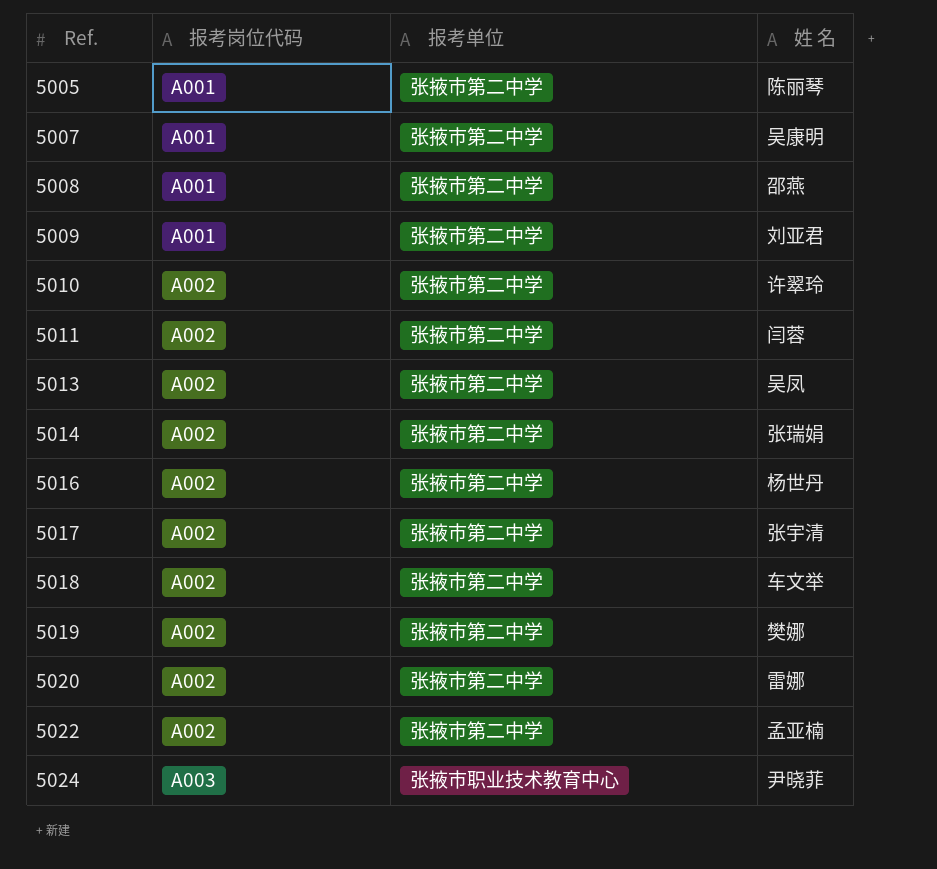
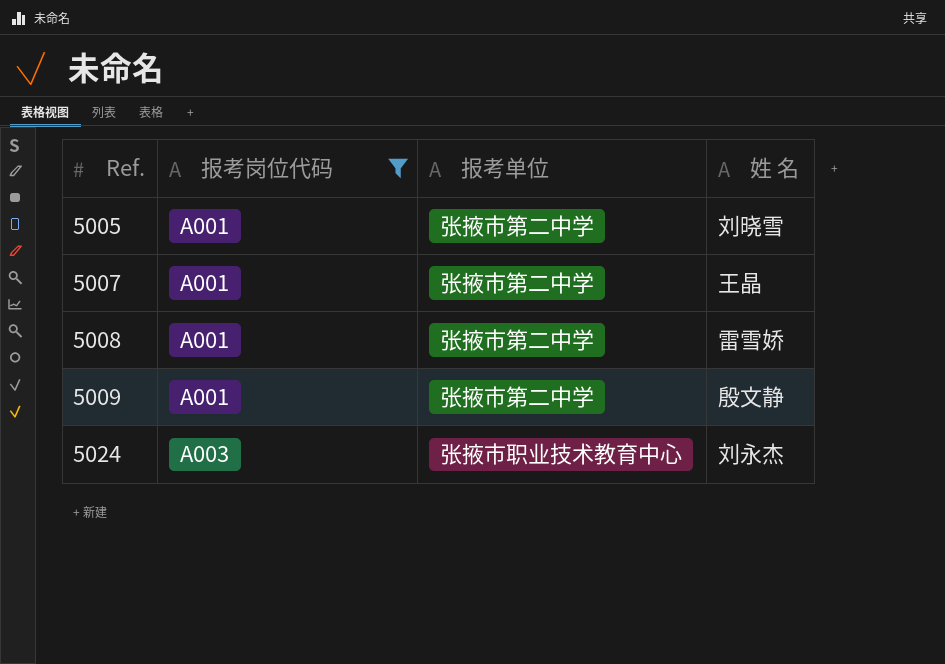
filter: none -> 报考岗位代码 != A002
5005 | 姓 名: 陈丽琴 -> 刘晓雪
5007 | 姓 名: 吴康明 -> 王晶
5008 | 姓 名: 邵燕 -> 雷雪娇
5009 | 姓 名: 刘亚君 -> 殷文静
5024 | 姓 名: 尹晓菲 -> 刘永杰

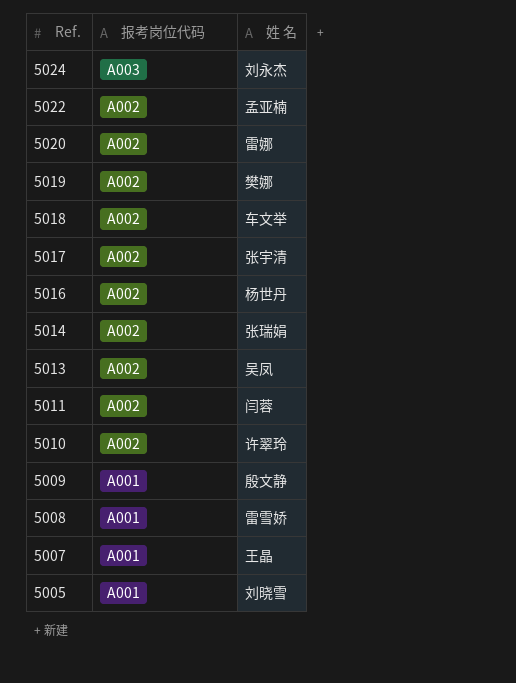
filter: 报考岗位代码 != A002 -> none
row order: Ref. ascending -> Ref. descending
column 报考单位 | position: 3 -> none

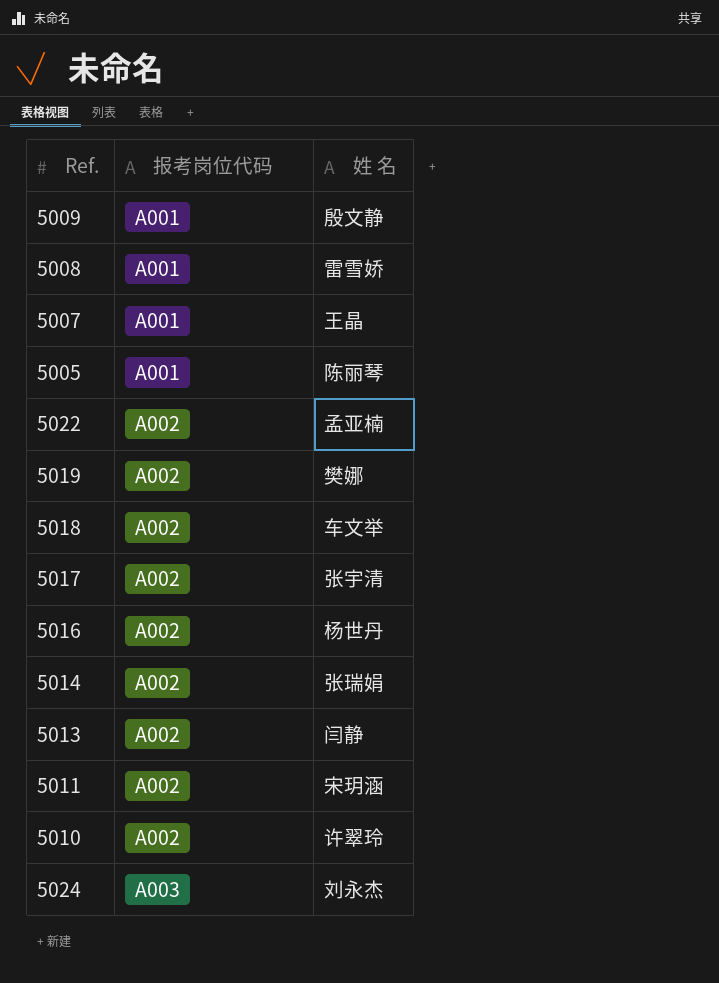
row order: Ref. descending -> 报考岗位代码 ascending
row 5020: A002 | 雷娜 -> none
5005 | 姓 名: 刘晓雪 -> 陈丽琴
5013 | 姓 名: 吴凤 -> 闫静
5011 | 姓 名: 闫蓉 -> 宋玥涵

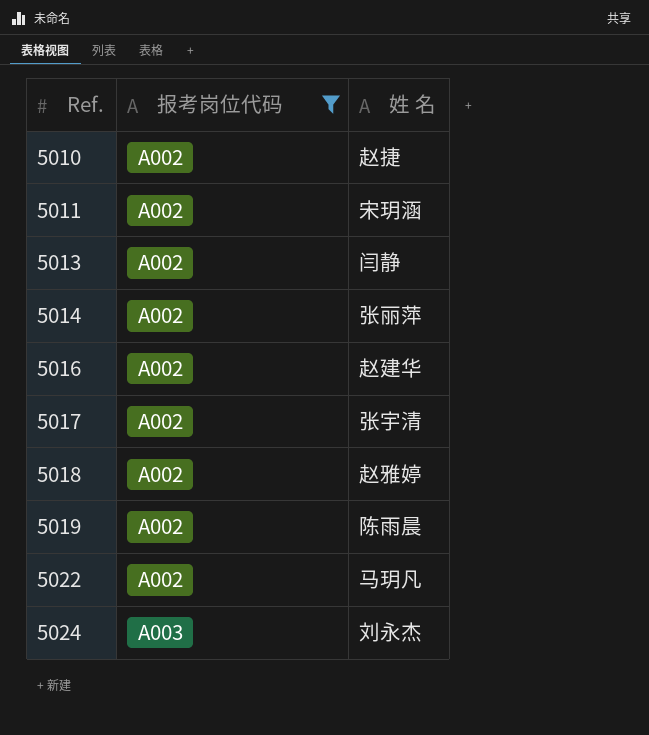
filter: none -> 报考岗位代码 != A001
row order: 报考岗位代码 ascending -> Ref. ascending
5010 | 姓 名: 许翠玲 -> 赵捷
5014 | 姓 名: 张瑞娟 -> 张丽萍
5016 | 姓 名: 杨世丹 -> 赵建华
5018 | 姓 名: 车文举 -> 赵雅婷
5019 | 姓 名: 樊娜 -> 陈雨晨
5022 | 姓 名: 孟亚楠 -> 马玥凡

